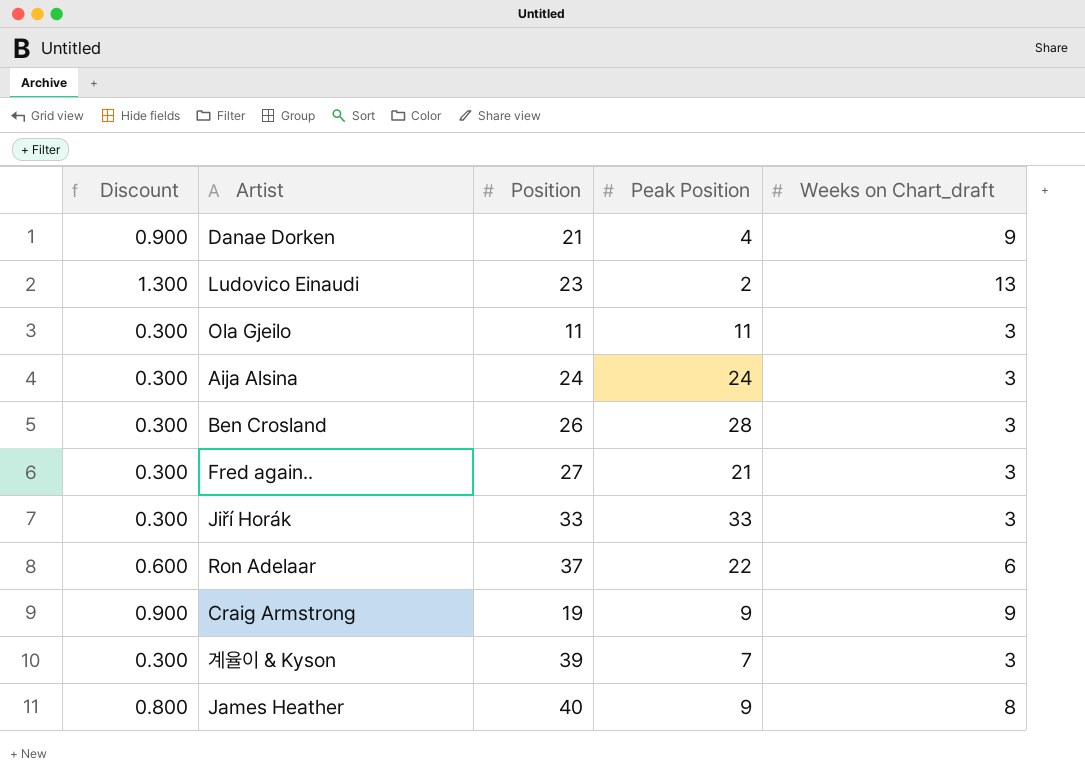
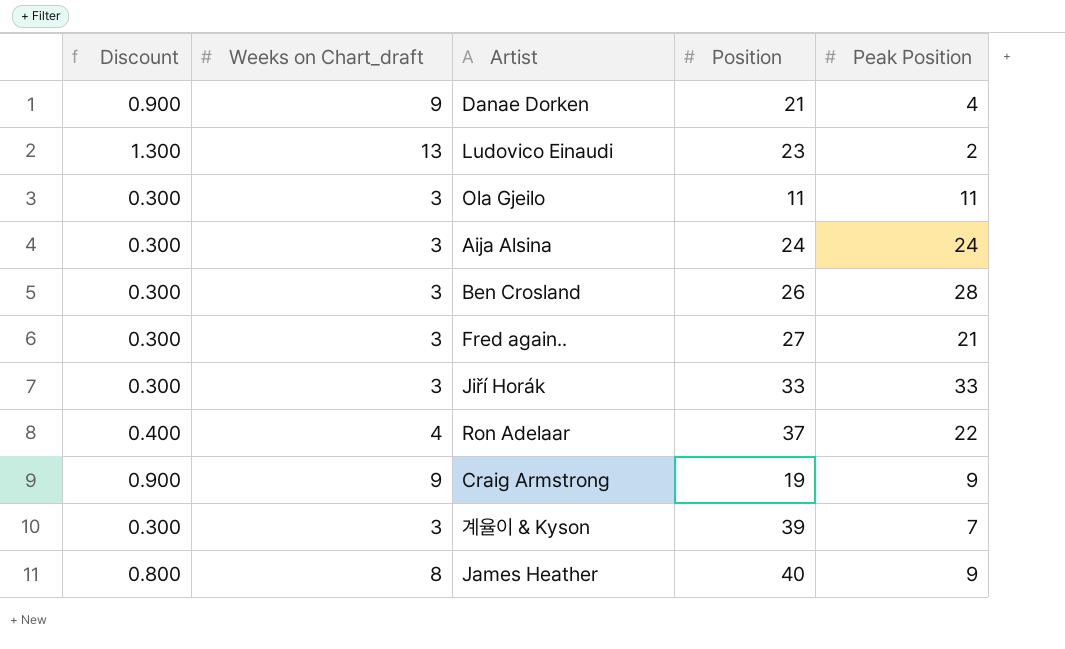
column Weeks on Chart_draft | position: 5 -> 2
Ron Adelaar | Discount: 0.600 -> 0.400
Ron Adelaar | Weeks on Chart_draft: 6 -> 4

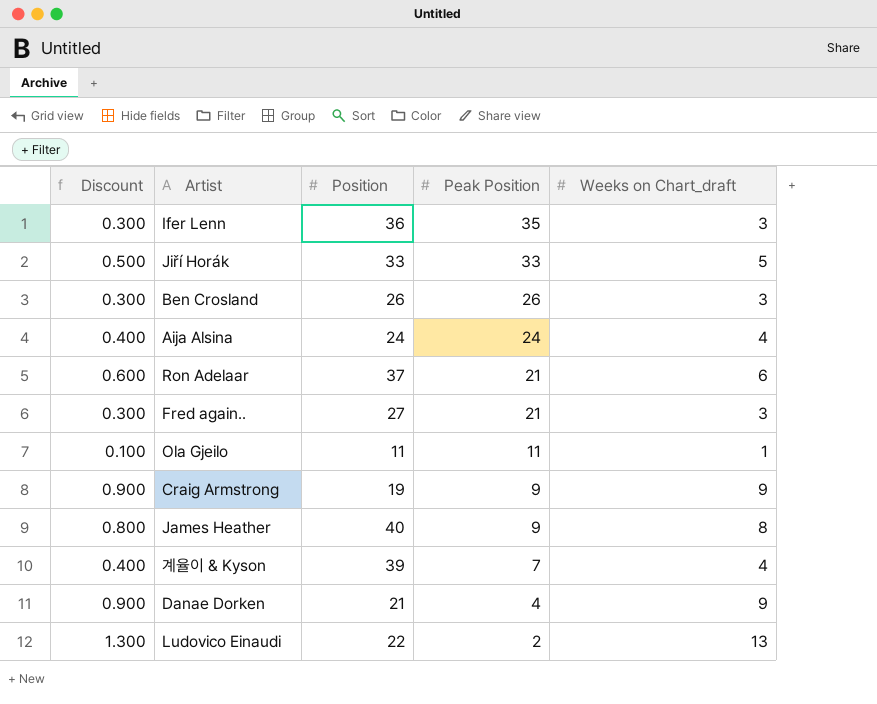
row order: none -> Peak Position descending
column Weeks on Chart_draft | position: 2 -> 5
row Ifer Lenn: none -> 0.300 | 36 | 35 | 3
Jiří Horák | Discount: 0.300 -> 0.500
Jiří Horák | Weeks on Chart_draft: 3 -> 5
Ben Crosland | Peak Position: 28 -> 26
Aija Alsina | Discount: 0.300 -> 0.400
Aija Alsina | Weeks on Chart_draft: 3 -> 4
Ron Adelaar | Discount: 0.400 -> 0.600
Ron Adelaar | Peak Position: 22 -> 21
Ron Adelaar | Weeks on Chart_draft: 4 -> 6
Ola Gjeilo | Discount: 0.300 -> 0.100
Ola Gjeilo | Weeks on Chart_draft: 3 -> 1
계율이 & Kyson | Discount: 0.300 -> 0.400
계율이 & Kyson | Weeks on Chart_draft: 3 -> 4
Ludovico Einaudi | Position: 23 -> 22

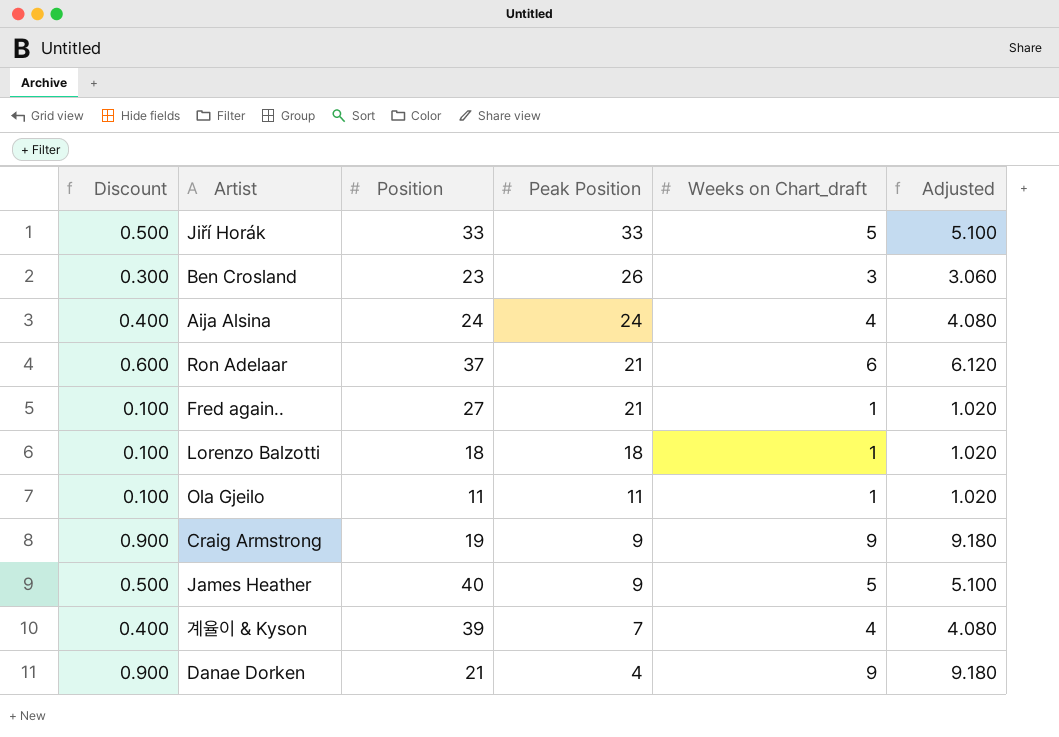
column Adjusted | formula: none -> [Weeks on Chart_draft] * 1.02
row Ifer Lenn: 0.300 | 36 | 35 | 3 -> none
row Ludovico Einaudi: 1.300 | 22 | 2 | 13 -> none
Ben Crosland | Position: 26 -> 23
Fred again.. | Discount: 0.300 -> 0.100
Fred again.. | Weeks on Chart_draft: 3 -> 1
row Lorenzo Balzotti: none -> 0.100 | 18 | 18 | 1 | 1.020
James Heather | Discount: 0.800 -> 0.500
James Heather | Weeks on Chart_draft: 8 -> 5

